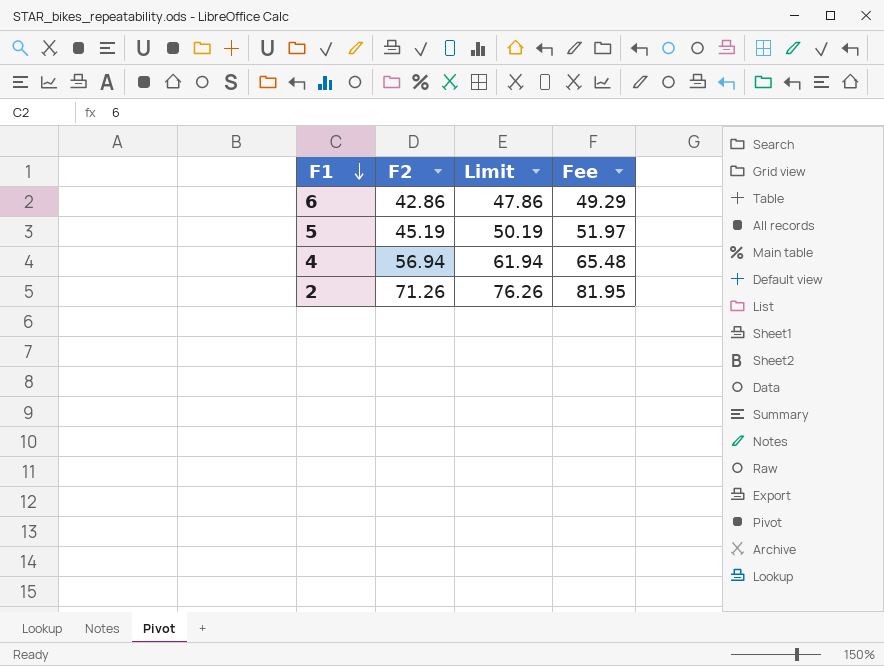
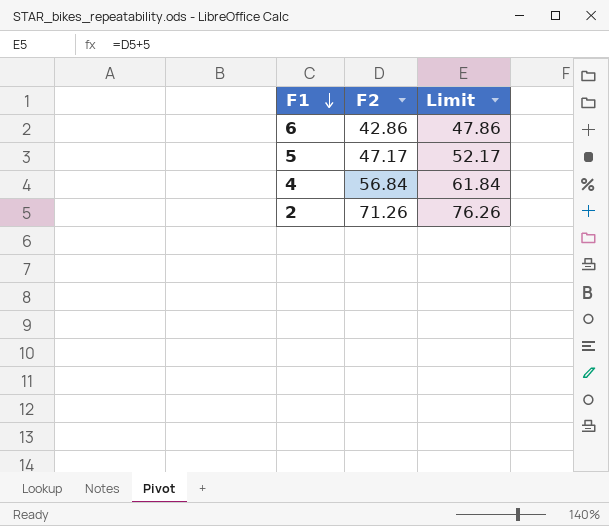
column Fee | formula: [F2] * 1.15 -> none
5 | F2: 45.19 -> 47.17
5 | Limit: 50.19 -> 52.17
4 | F2: 56.94 -> 56.84
4 | Limit: 61.94 -> 61.84

